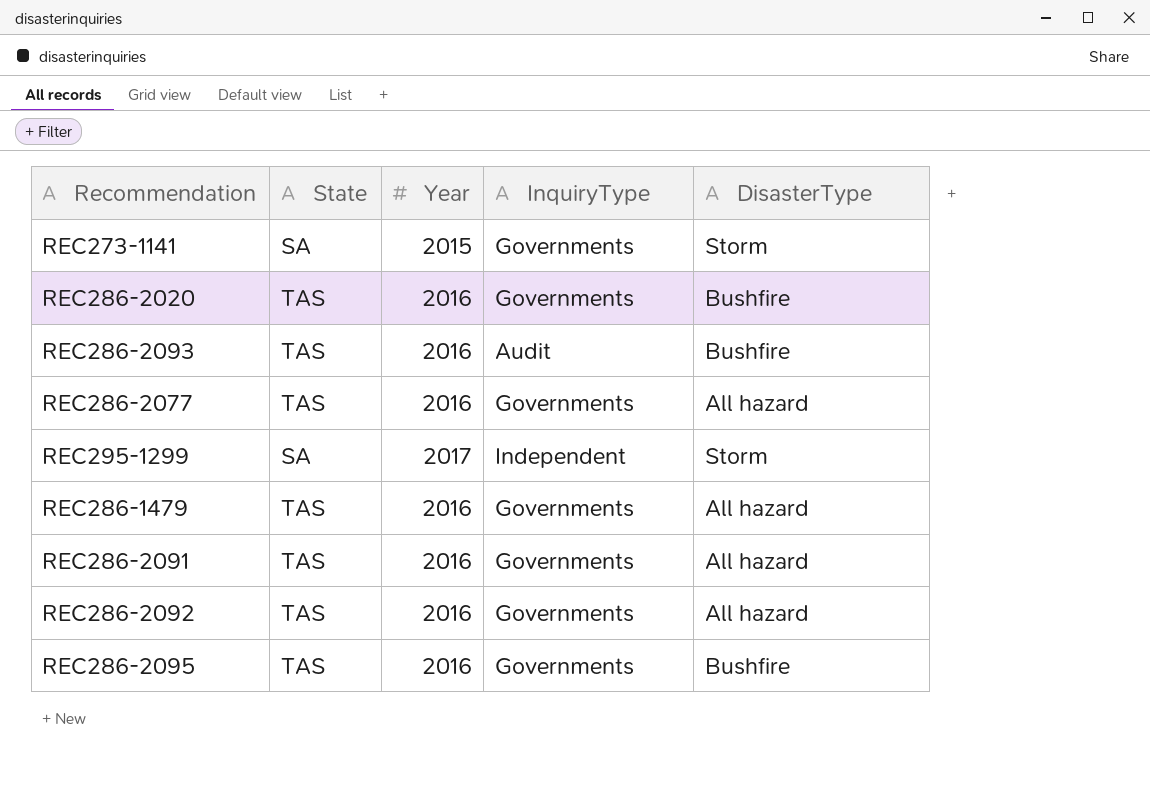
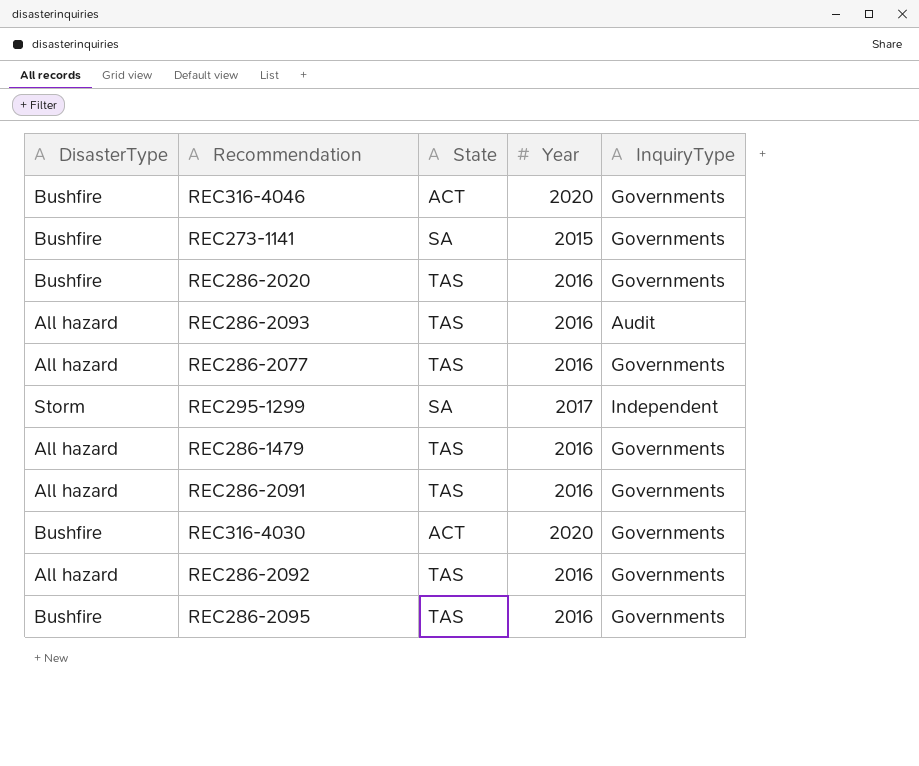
column DisasterType | position: 5 -> 1
row REC316-4046: none -> Bushfire | ACT | 2020 | Governments
REC273-1141 | DisasterType: Storm -> Bushfire
REC286-2093 | DisasterType: Bushfire -> All hazard
row REC316-4030: none -> Bushfire | ACT | 2020 | Governments

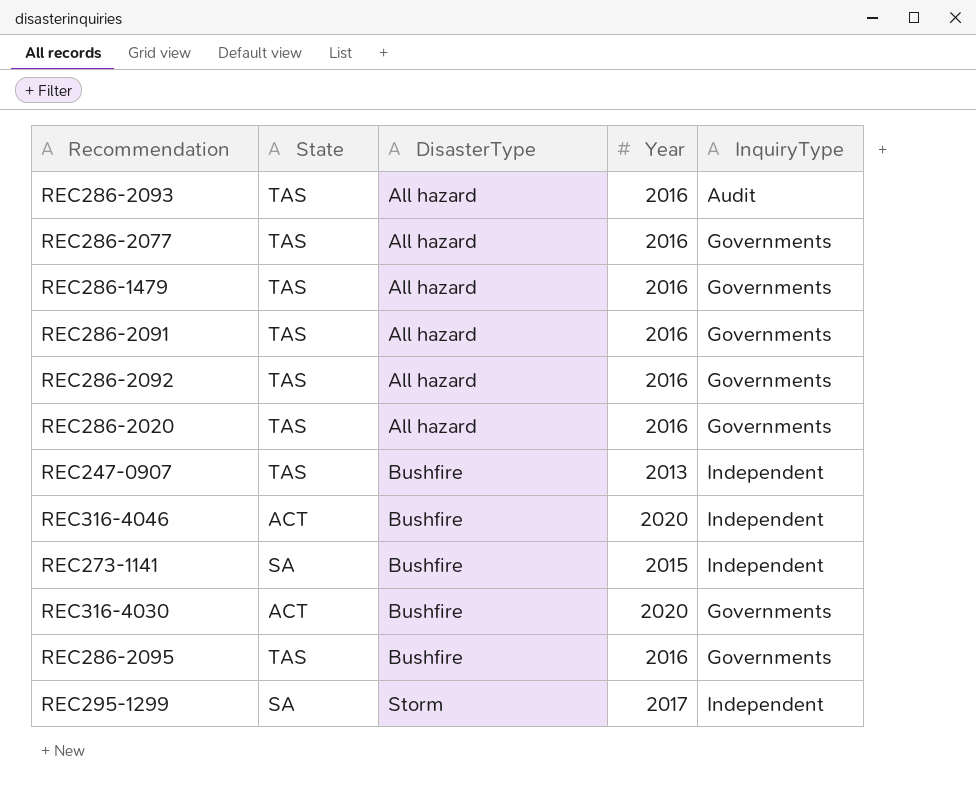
row order: none -> DisasterType ascending
column DisasterType | position: 1 -> 3
REC286-2020 | DisasterType: Bushfire -> All hazard
row REC247-0907: none -> TAS | Bushfire | 2013 | Independent
REC316-4046 | InquiryType: Governments -> Independent
REC273-1141 | InquiryType: Governments -> Independent

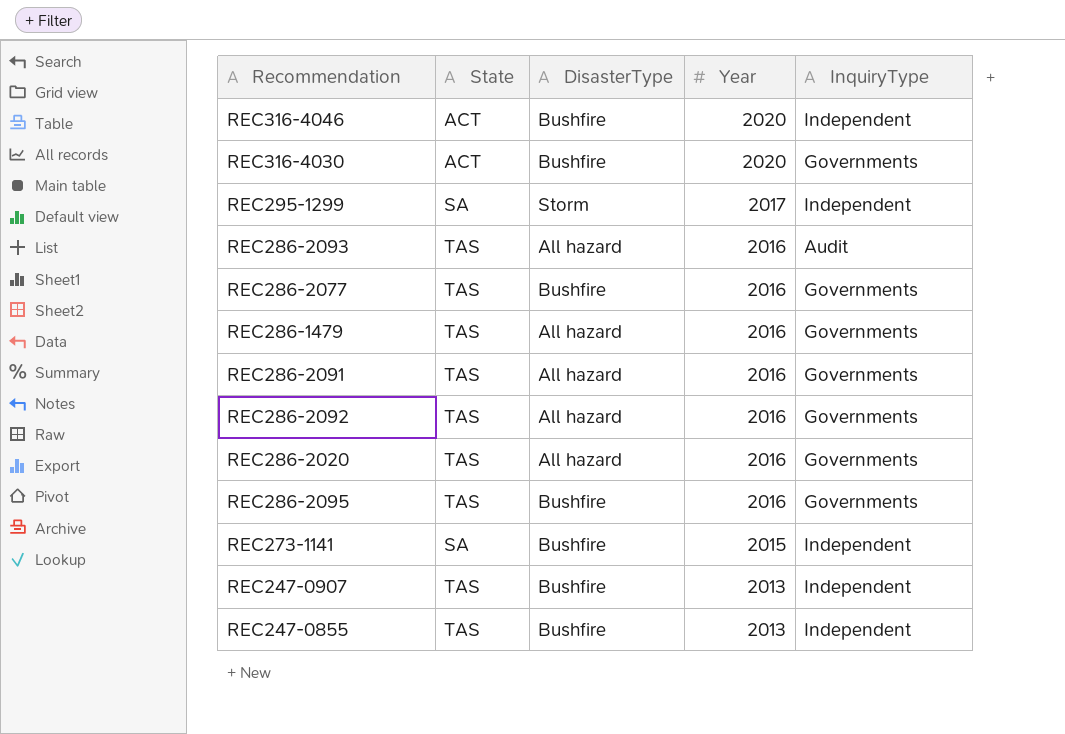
row order: DisasterType ascending -> Year descending
REC286-2077 | DisasterType: All hazard -> Bushfire
row REC247-0855: none -> TAS | Bushfire | 2013 | Independent

